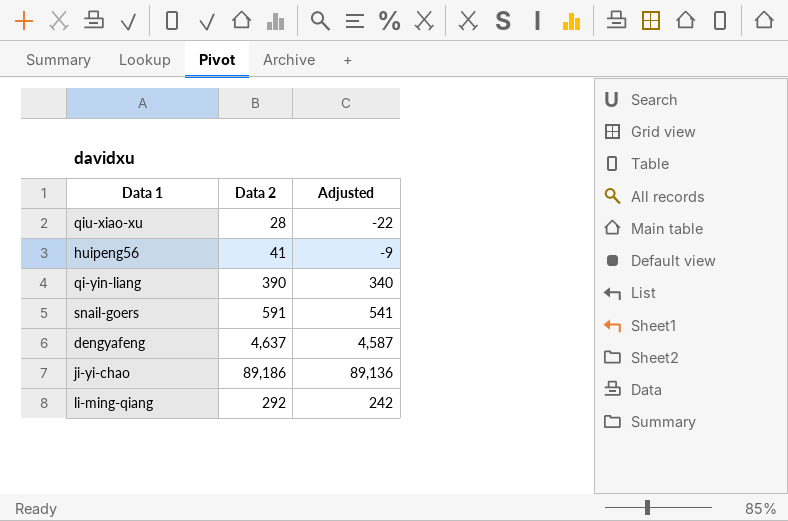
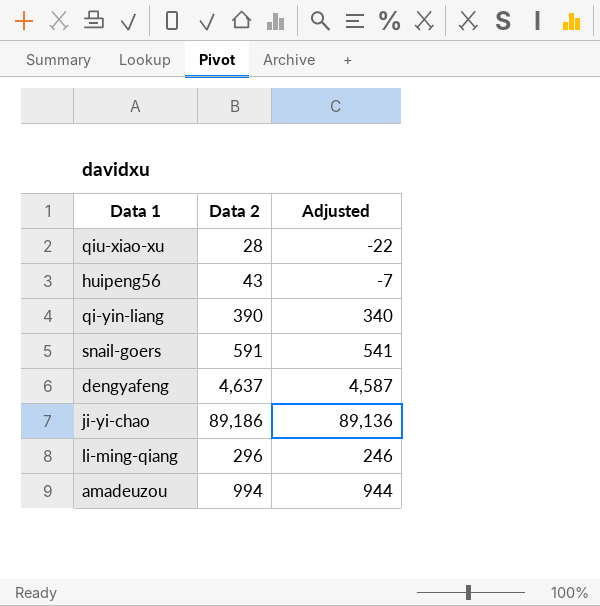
huipeng56 | Data 2: 41 -> 43
huipeng56 | Adjusted: -9 -> -7
li-ming-qiang | Data 2: 292 -> 296
li-ming-qiang | Adjusted: 242 -> 246
row amadeuzou: none -> 994 | 944

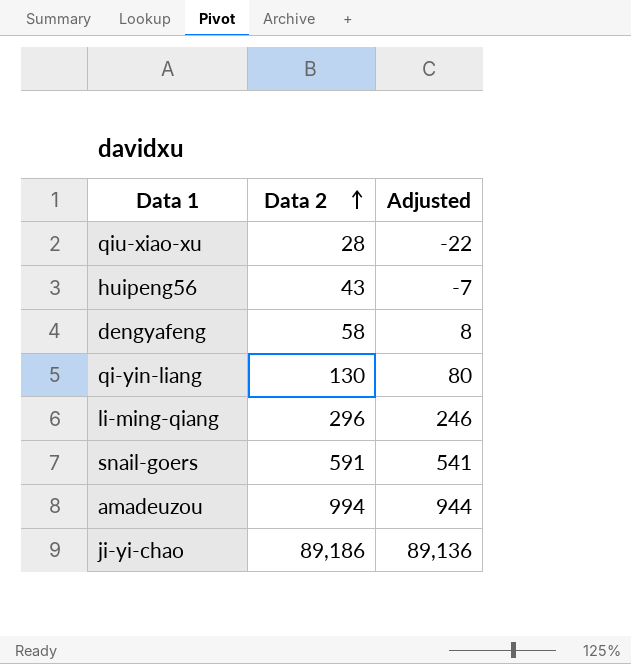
row order: none -> Data 2 ascending
dengyafeng | Data 2: 4,637 -> 58
dengyafeng | Adjusted: 4,587 -> 8
qi-yin-liang | Data 2: 390 -> 130
qi-yin-liang | Adjusted: 340 -> 80

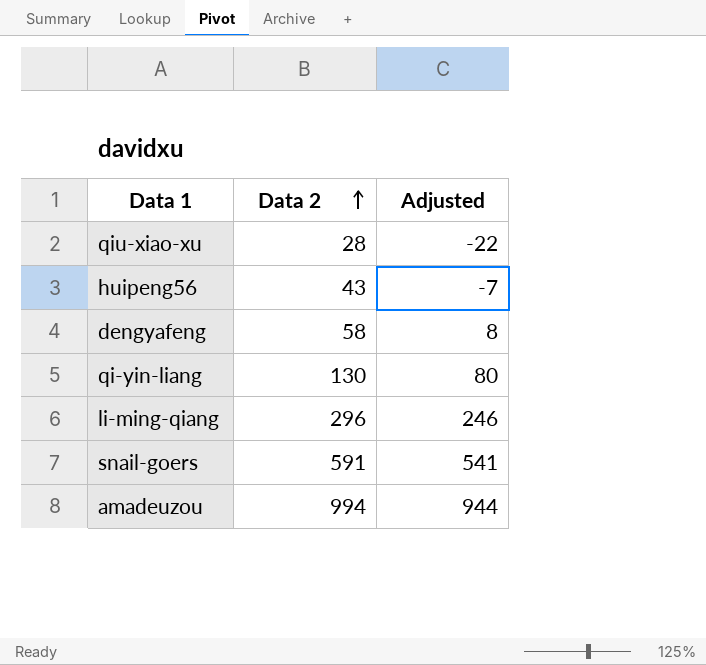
row ji-yi-chao: 89,186 | 89,136 -> none

